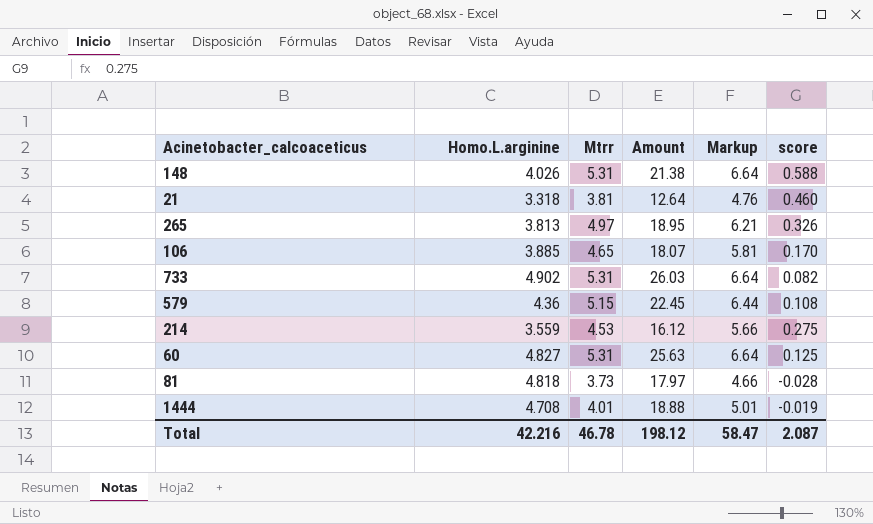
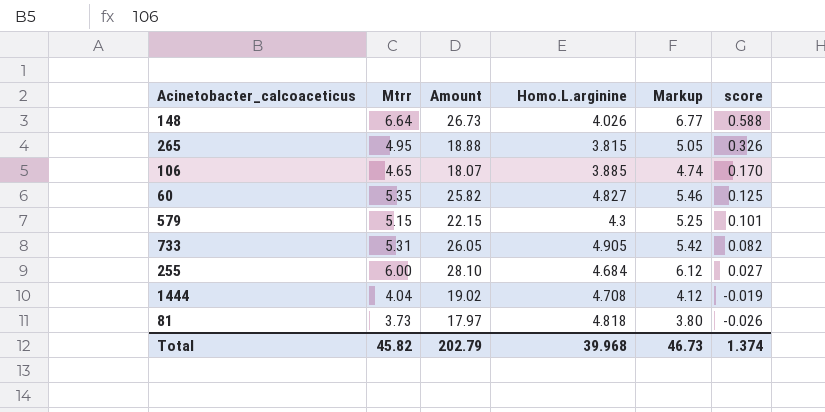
row order: none -> score descending
column Homo.L.arginine | position: 2 -> 4
column Markup | formula: [Mtrr] * 1.25 -> [Mtrr] * 1.02
row 21: 3.318 | 3.81 | 12.64 | 4.76 | 0.460 -> none
row 214: 3.559 | 4.53 | 16.12 | 5.66 | 0.275 -> none
148 | Mtrr: 5.31 -> 6.64
148 | Amount: 21.38 -> 26.73
265 | Mtrr: 4.97 -> 4.95
265 | Amount: 18.95 -> 18.88
265 | Homo.L.arginine: 3.813 -> 3.815
60 | Mtrr: 5.31 -> 5.35
60 | Amount: 25.63 -> 25.82
579 | Amount: 22.45 -> 22.15
579 | Homo.L.arginine: 4.36 -> 4.3
579 | score: 0.108 -> 0.101
733 | Amount: 26.03 -> 26.05
733 | Homo.L.arginine: 4.902 -> 4.905
row 255: none -> 6.00 | 28.10 | 4.684 | 6.12 | 0.027
1444 | Mtrr: 4.01 -> 4.04
1444 | Amount: 18.88 -> 19.02
81 | score: -0.028 -> -0.026
Total | Mtrr: 46.78 -> 45.82
Total | Amount: 198.12 -> 202.79
Total | Homo.L.arginine: 42.216 -> 39.968
Total | Markup: 58.47 -> 46.73
Total | score: 2.087 -> 1.374

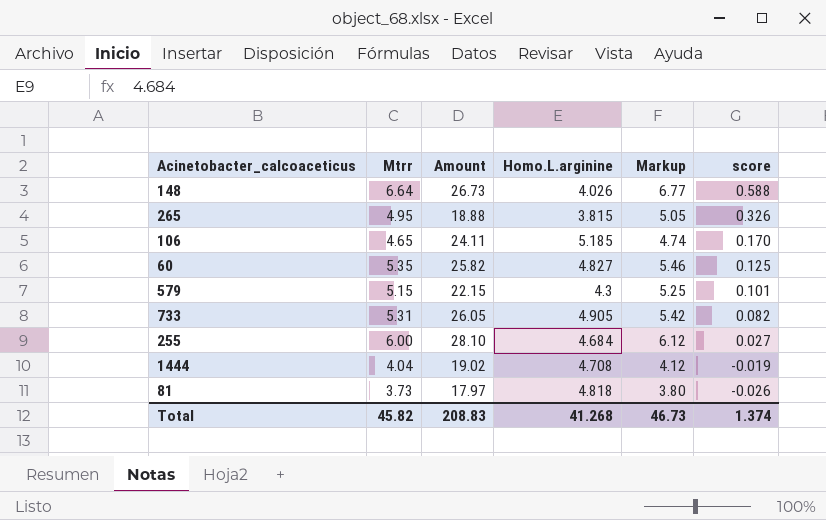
106 | Amount: 18.07 -> 24.11
106 | Homo.L.arginine: 3.885 -> 5.185
Total | Amount: 202.79 -> 208.83
Total | Homo.L.arginine: 39.968 -> 41.268

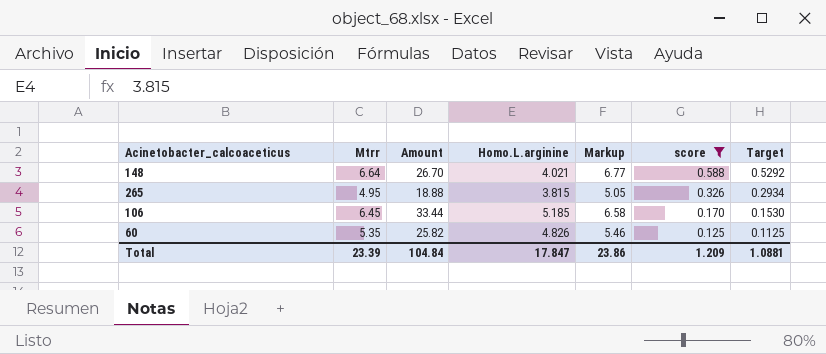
filter: none -> score >= 0.125
column Target | formula: none -> [score] * 0.9
148 | Amount: 26.73 -> 26.70
148 | Homo.L.arginine: 4.026 -> 4.021
106 | Mtrr: 4.65 -> 6.45
106 | Amount: 24.11 -> 33.44
106 | Markup: 4.74 -> 6.58
60 | Homo.L.arginine: 4.827 -> 4.826
Total | Mtrr: 45.82 -> 23.39
Total | Amount: 208.83 -> 104.84
Total | Homo.L.arginine: 41.268 -> 17.847
Total | Markup: 46.73 -> 23.86
Total | score: 1.374 -> 1.209

